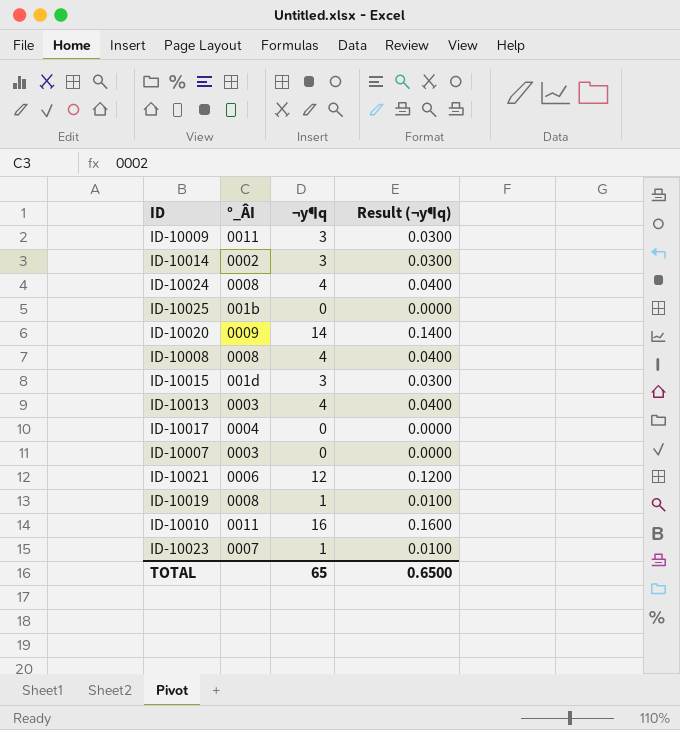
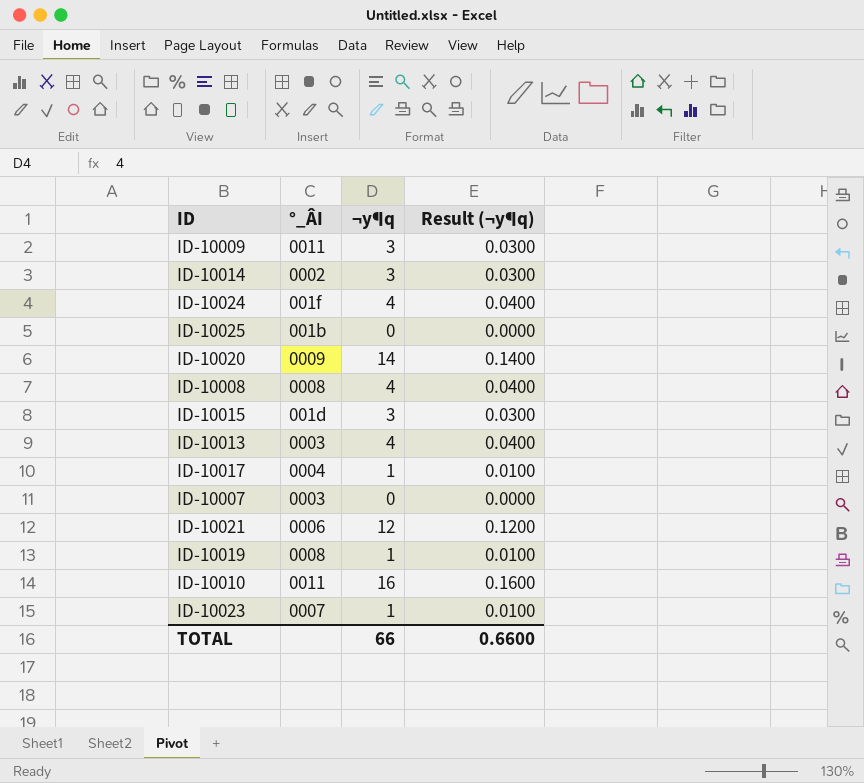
ID-10024 | °_ÂI: 0008 -> 001f
ID-10017 | ¬y¶q: 0 -> 1
ID-10017 | Result (¬y¶q): 0.0000 -> 0.0100
TOTAL | ¬y¶q: 65 -> 66
TOTAL | Result (¬y¶q): 0.6500 -> 0.6600

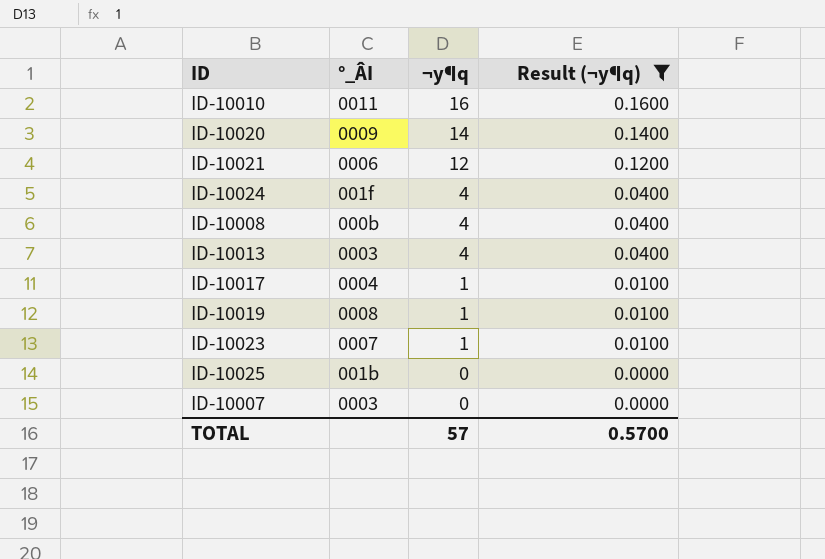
filter: none -> Result (¬y¶q) != 0.0300
row order: none -> ¬y¶q descending
ID-10008 | °_ÂI: 0008 -> 000b
TOTAL | ¬y¶q: 66 -> 57
TOTAL | Result (¬y¶q): 0.6600 -> 0.5700

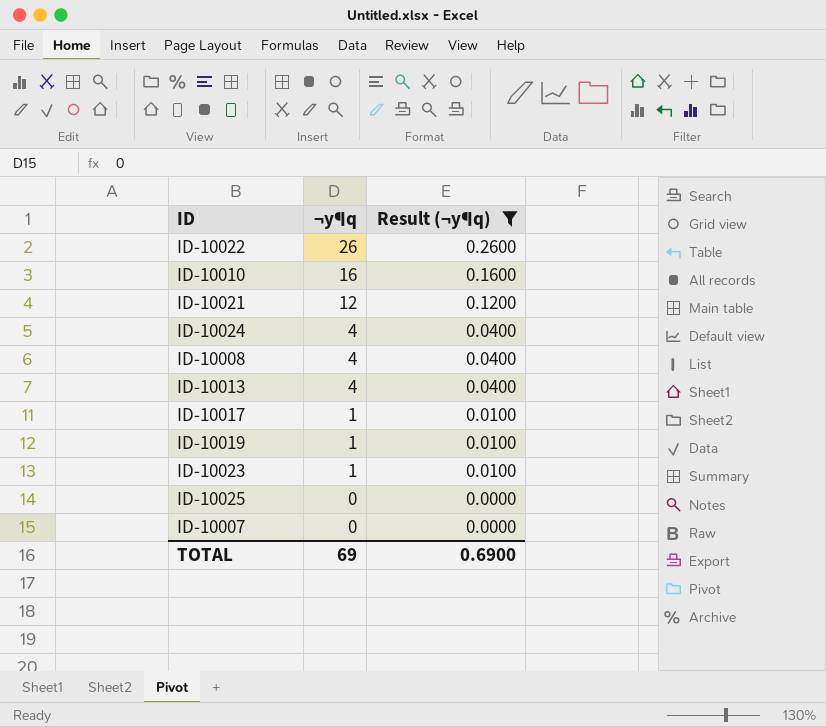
column °_ÂI | position: 2 -> none
row ID-10020: 0009 | 14 | 0.1400 -> none
row ID-10022: none -> 26 | 0.2600
TOTAL | ¬y¶q: 57 -> 69
TOTAL | Result (¬y¶q): 0.5700 -> 0.6900

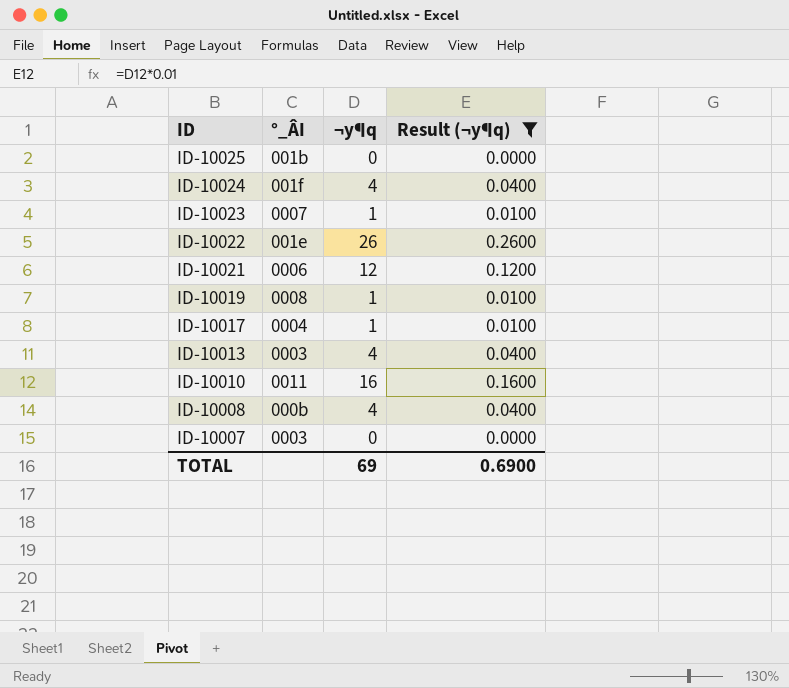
row order: ¬y¶q descending -> ID descending
column °_ÂI | position: none -> 2

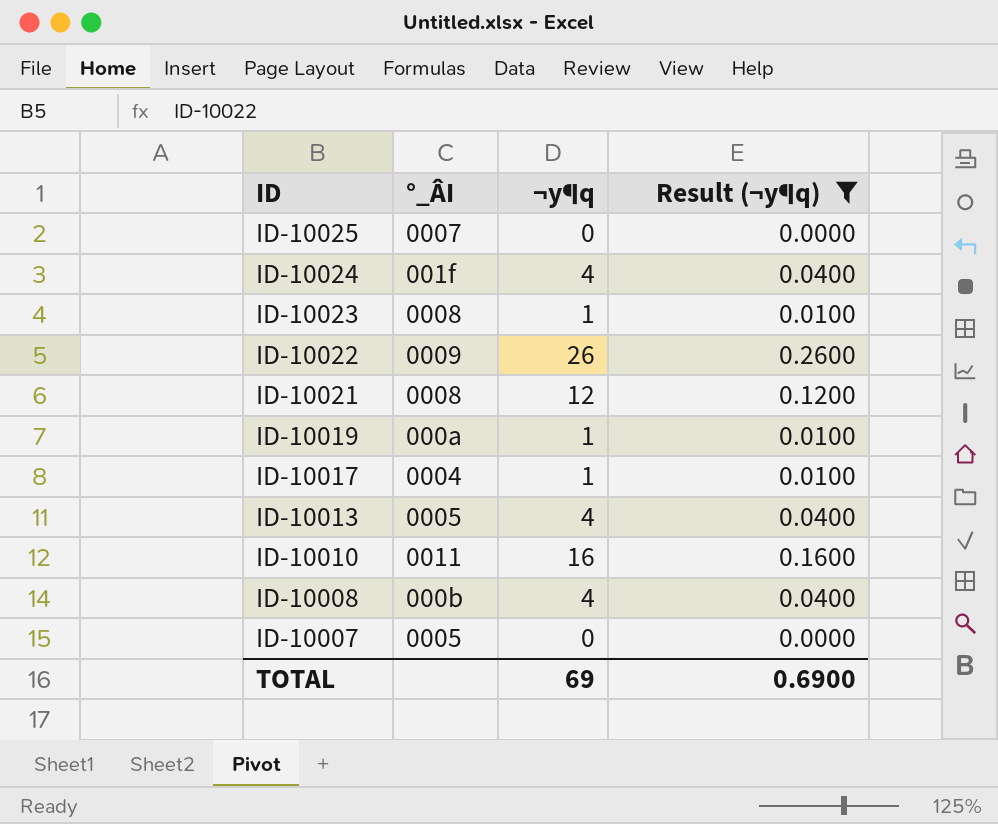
ID-10025 | °_ÂI: 001b -> 0007
ID-10023 | °_ÂI: 0007 -> 0008
ID-10022 | °_ÂI: 001e -> 0009
ID-10021 | °_ÂI: 0006 -> 0008
ID-10019 | °_ÂI: 0008 -> 000a
ID-10013 | °_ÂI: 0003 -> 0005
ID-10007 | °_ÂI: 0003 -> 0005

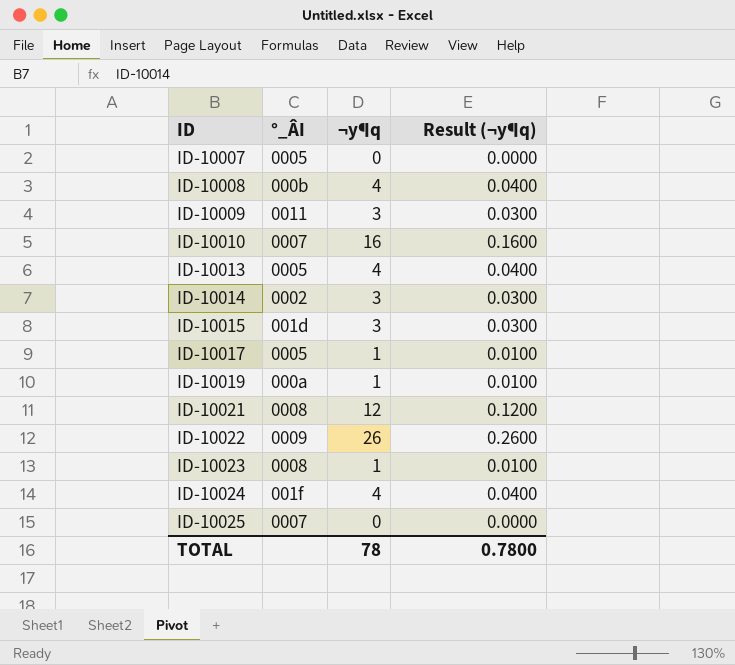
filter: Result (¬y¶q) != 0.0300 -> none
row order: ID descending -> ID ascending
ID-10010 | °_ÂI: 0011 -> 0007
ID-10017 | °_ÂI: 0004 -> 0005
TOTAL | ¬y¶q: 69 -> 78
TOTAL | Result (¬y¶q): 0.6900 -> 0.7800

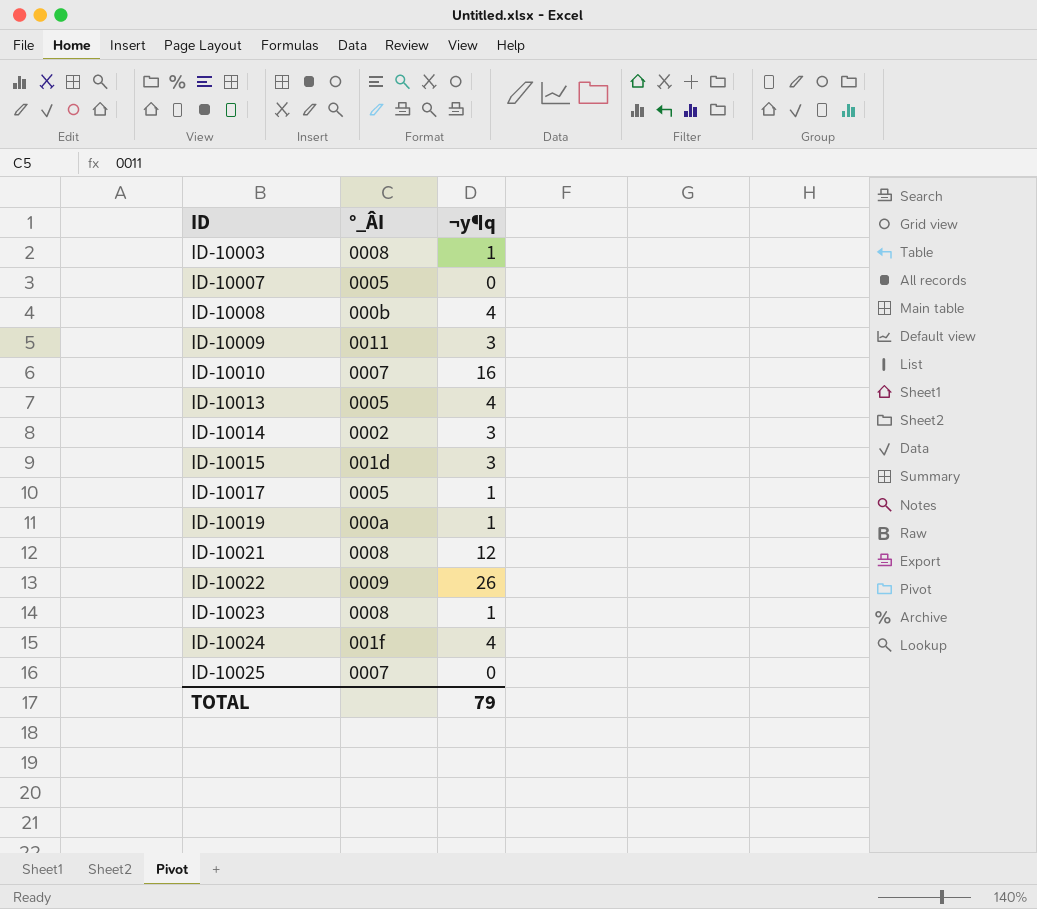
column Result (¬y¶q) | formula: [¬y¶q] * 0.01 -> none
row ID-10003: none -> 0008 | 1
TOTAL | ¬y¶q: 78 -> 79

